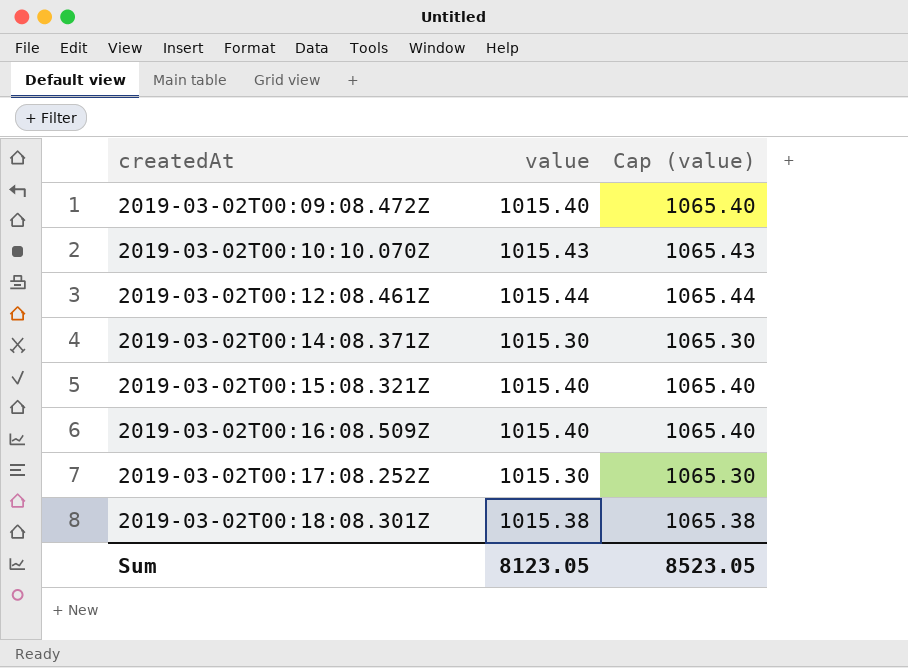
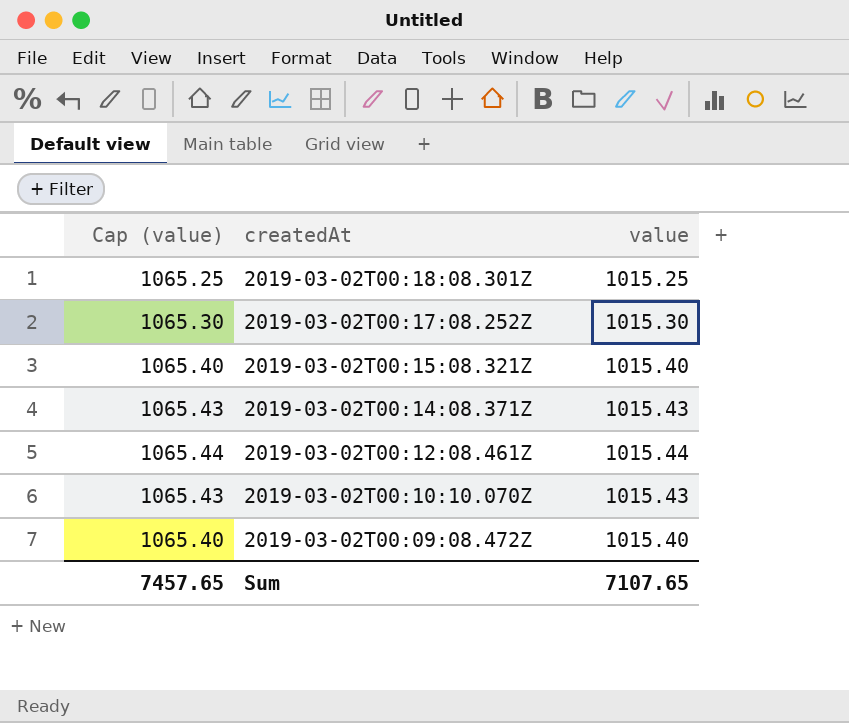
row order: createdAt ascending -> createdAt descending
column Cap (value) | position: 3 -> 1
row 2019-03-02T00:16:08.509Z: 1015.40 | 1065.40 -> none
2019-03-02T00:18:08.301Z | Cap (value): 1065.38 -> 1065.25
2019-03-02T00:18:08.301Z | value: 1015.38 -> 1015.25
2019-03-02T00:14:08.371Z | Cap (value): 1065.30 -> 1065.43
2019-03-02T00:14:08.371Z | value: 1015.30 -> 1015.43
Sum | Cap (value): 8523.05 -> 7457.65
Sum | value: 8123.05 -> 7107.65

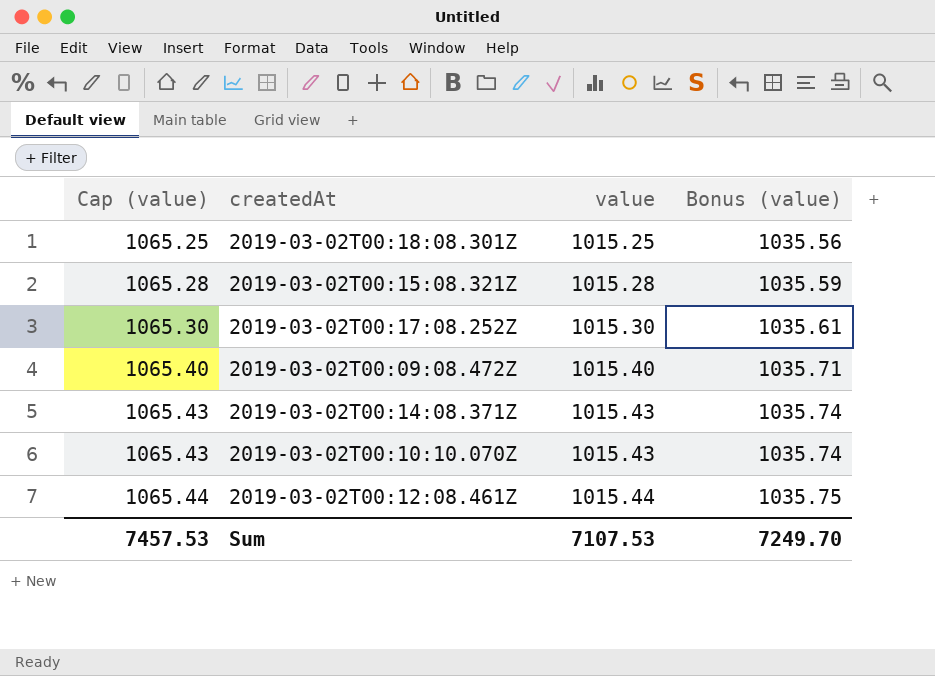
row order: createdAt descending -> Cap (value) ascending
column Bonus (value) | formula: none -> [value] * 1.02
2019-03-02T00:15:08.321Z | Cap (value): 1065.40 -> 1065.28
2019-03-02T00:15:08.321Z | value: 1015.40 -> 1015.28
Sum | Cap (value): 7457.65 -> 7457.53
Sum | value: 7107.65 -> 7107.53

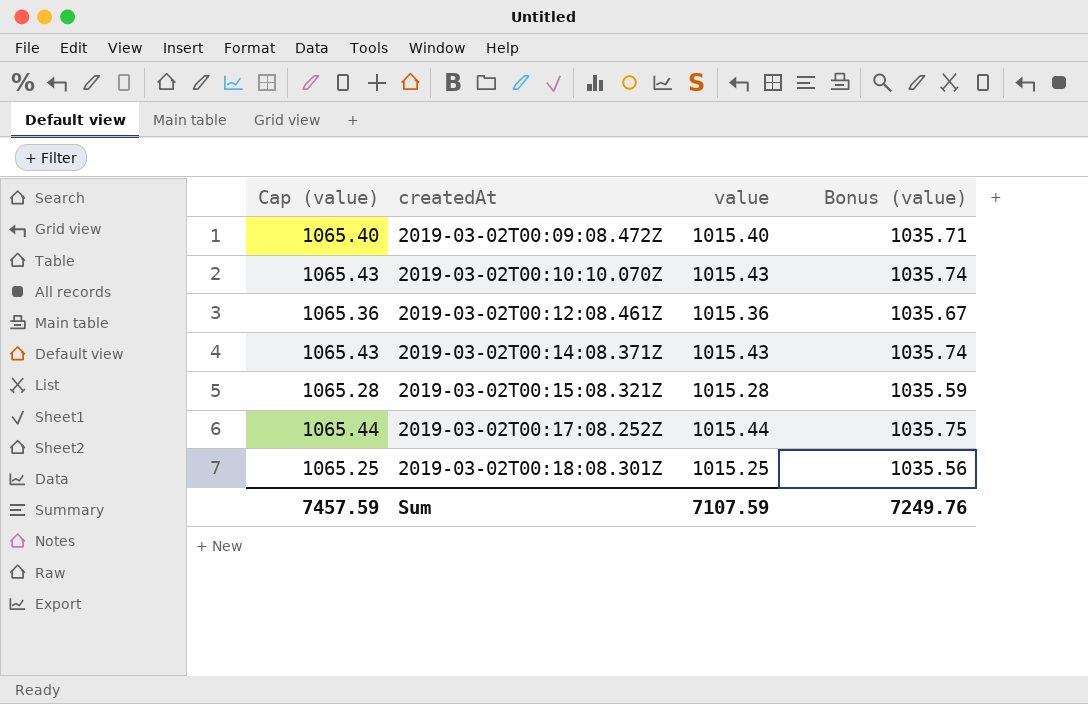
row order: Cap (value) ascending -> createdAt ascending
2019-03-02T00:12:08.461Z | Cap (value): 1065.44 -> 1065.36
2019-03-02T00:12:08.461Z | value: 1015.44 -> 1015.36
2019-03-02T00:12:08.461Z | Bonus (value): 1035.75 -> 1035.67
2019-03-02T00:17:08.252Z | Cap (value): 1065.30 -> 1065.44
2019-03-02T00:17:08.252Z | value: 1015.30 -> 1015.44
2019-03-02T00:17:08.252Z | Bonus (value): 1035.61 -> 1035.75
Sum | Cap (value): 7457.53 -> 7457.59
Sum | value: 7107.53 -> 7107.59
Sum | Bonus (value): 7249.70 -> 7249.76

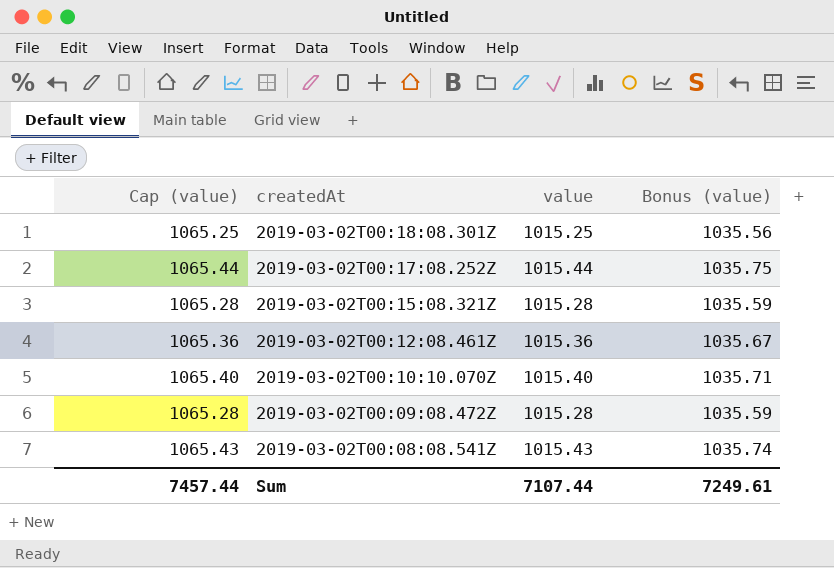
row order: createdAt ascending -> createdAt descending
row 2019-03-02T00:14:08.371Z: 1065.43 | 1015.43 | 1035.74 -> none
2019-03-02T00:10:10.070Z | Cap (value): 1065.43 -> 1065.40
2019-03-02T00:10:10.070Z | value: 1015.43 -> 1015.40
2019-03-02T00:10:10.070Z | Bonus (value): 1035.74 -> 1035.71
2019-03-02T00:09:08.472Z | Cap (value): 1065.40 -> 1065.28
2019-03-02T00:09:08.472Z | value: 1015.40 -> 1015.28
2019-03-02T00:09:08.472Z | Bonus (value): 1035.71 -> 1035.59
row 2019-03-02T00:08:08.541Z: none -> 1065.43 | 1015.43 | 1035.74
Sum | Cap (value): 7457.59 -> 7457.44
Sum | value: 7107.59 -> 7107.44
Sum | Bonus (value): 7249.76 -> 7249.61

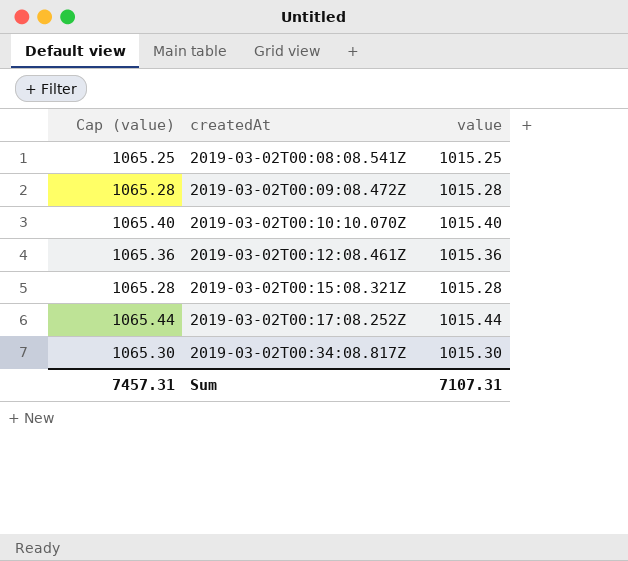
row order: createdAt descending -> createdAt ascending
column Bonus (value) | formula: [value] * 1.02 -> none
row 2019-03-02T00:18:08.301Z: 1065.25 | 1015.25 | 1035.56 -> none
2019-03-02T00:08:08.541Z | Cap (value): 1065.43 -> 1065.25
2019-03-02T00:08:08.541Z | value: 1015.43 -> 1015.25
row 2019-03-02T00:34:08.817Z: none -> 1065.30 | 1015.30
Sum | Cap (value): 7457.44 -> 7457.31
Sum | value: 7107.44 -> 7107.31

